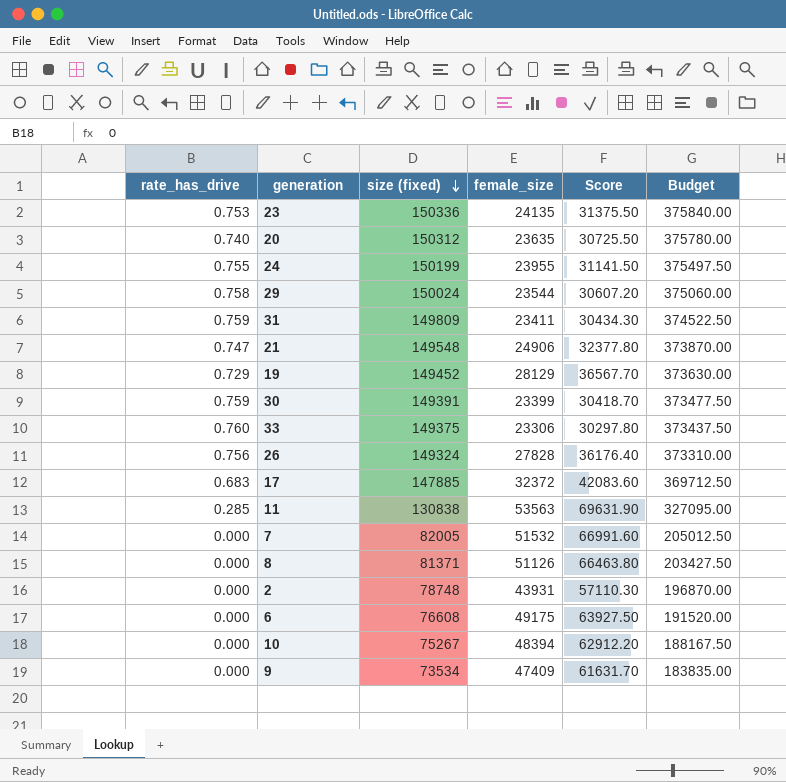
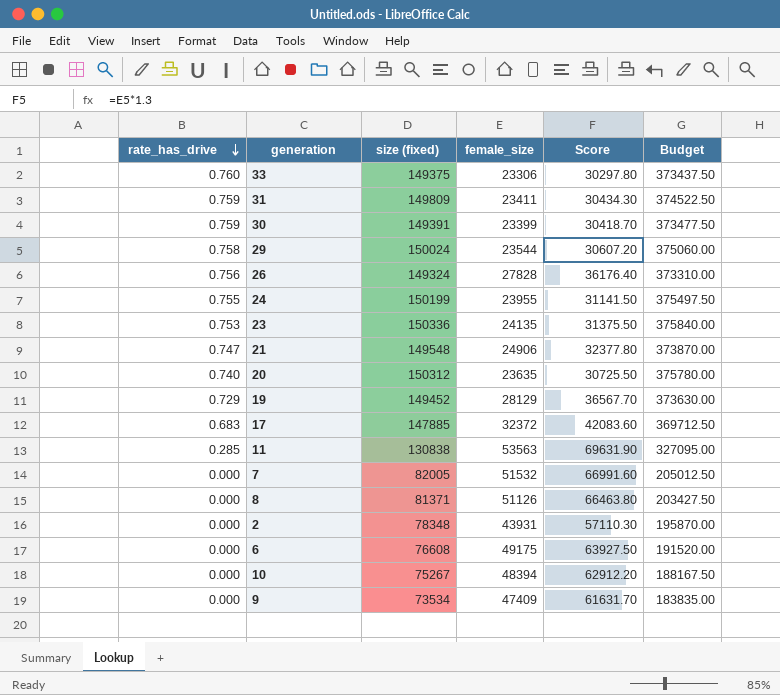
row order: size (fixed) descending -> rate_has_drive descending
2 | size (fixed): 78748 -> 78348
2 | Budget: 196870.00 -> 195870.00

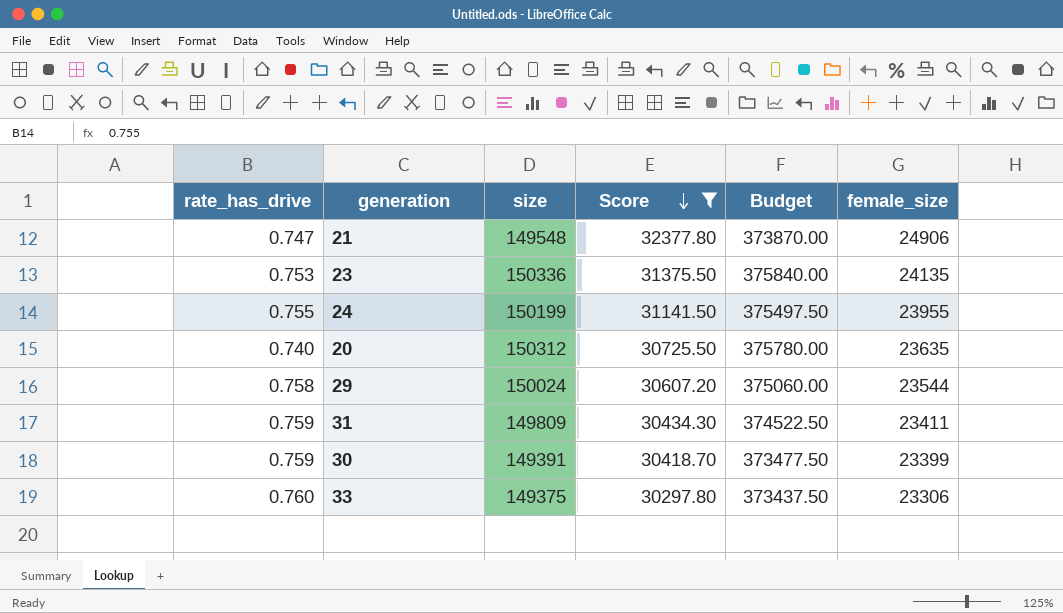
filter: none -> Score <= 32377.80
row order: rate_has_drive descending -> Score descending
column name: size (fixed) -> size
column female_size | position: 4 -> 6

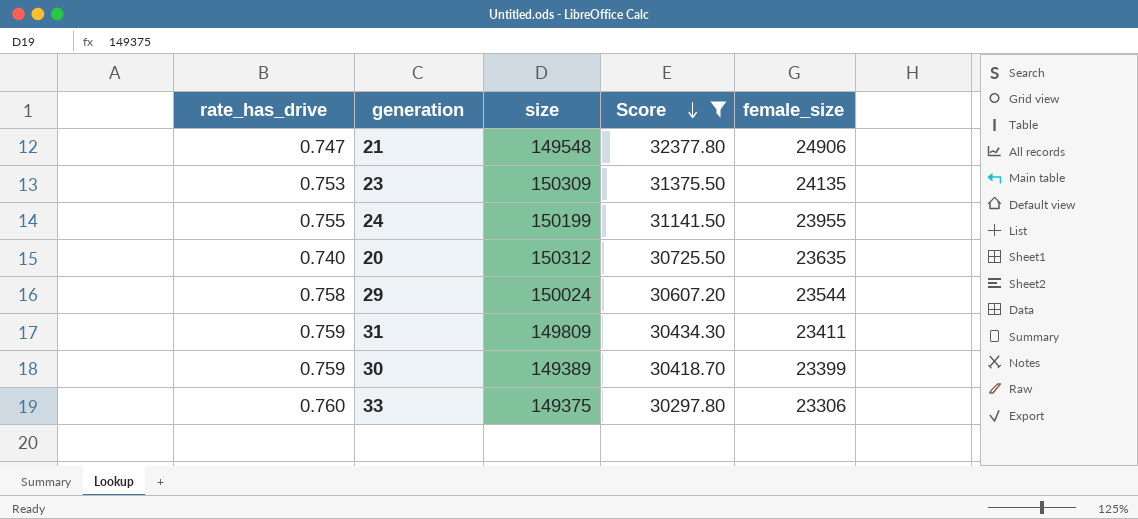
column Budget | formula: [size] * 2.5 -> none
23 | size: 150336 -> 150309
30 | size: 149391 -> 149389

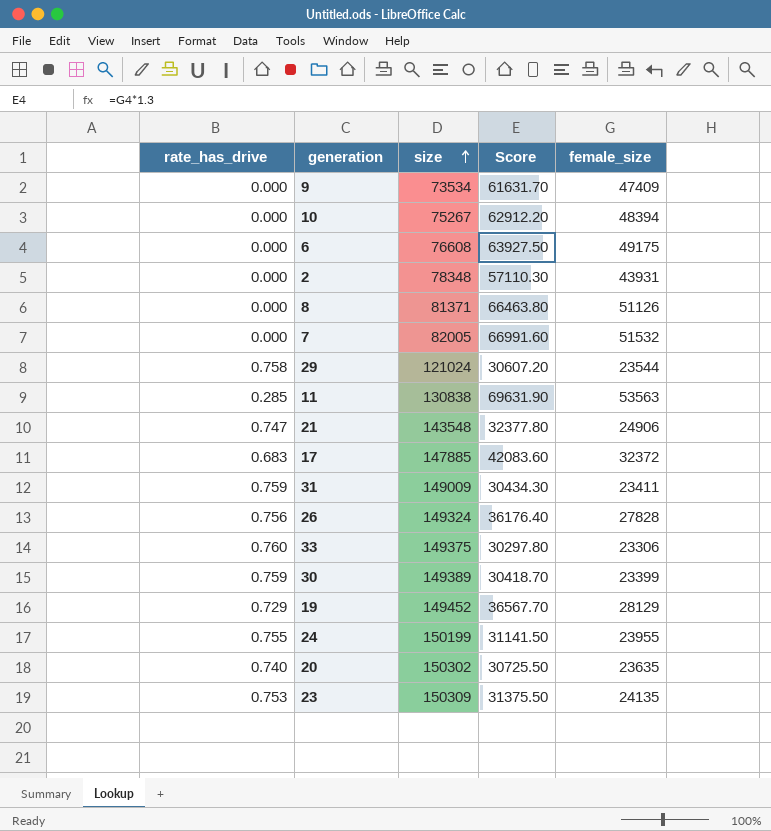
filter: Score <= 32377.80 -> none
row order: Score descending -> size ascending
29 | size: 150024 -> 121024
21 | size: 149548 -> 143548
31 | size: 149809 -> 149009
20 | size: 150312 -> 150302

